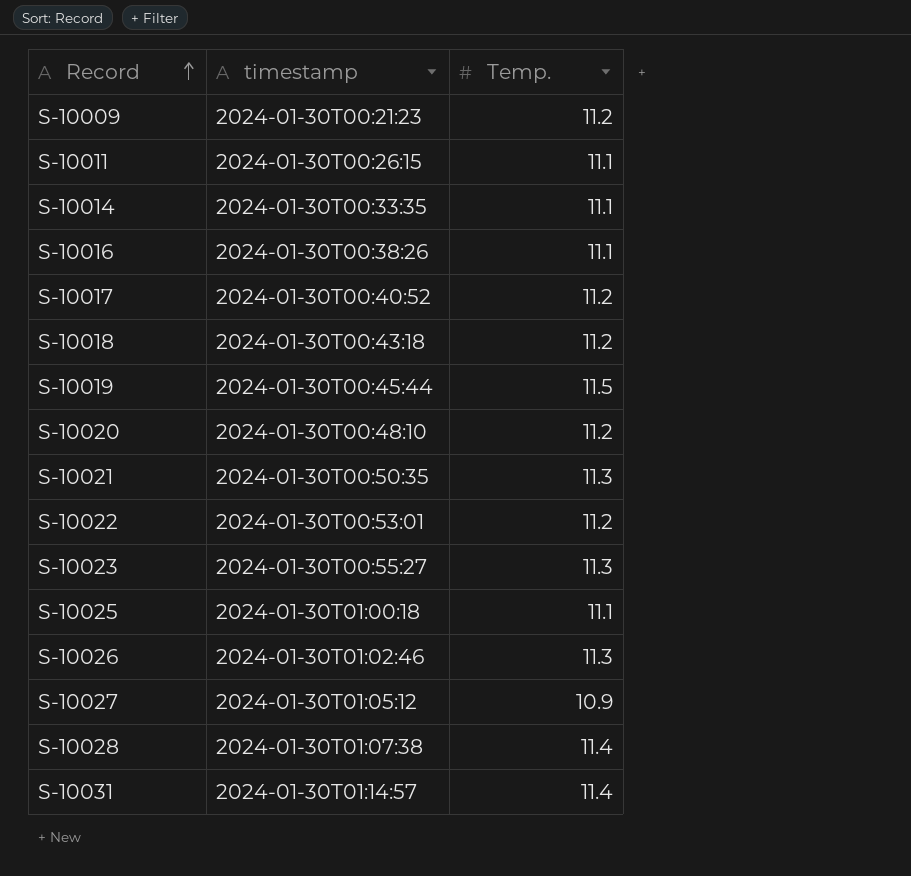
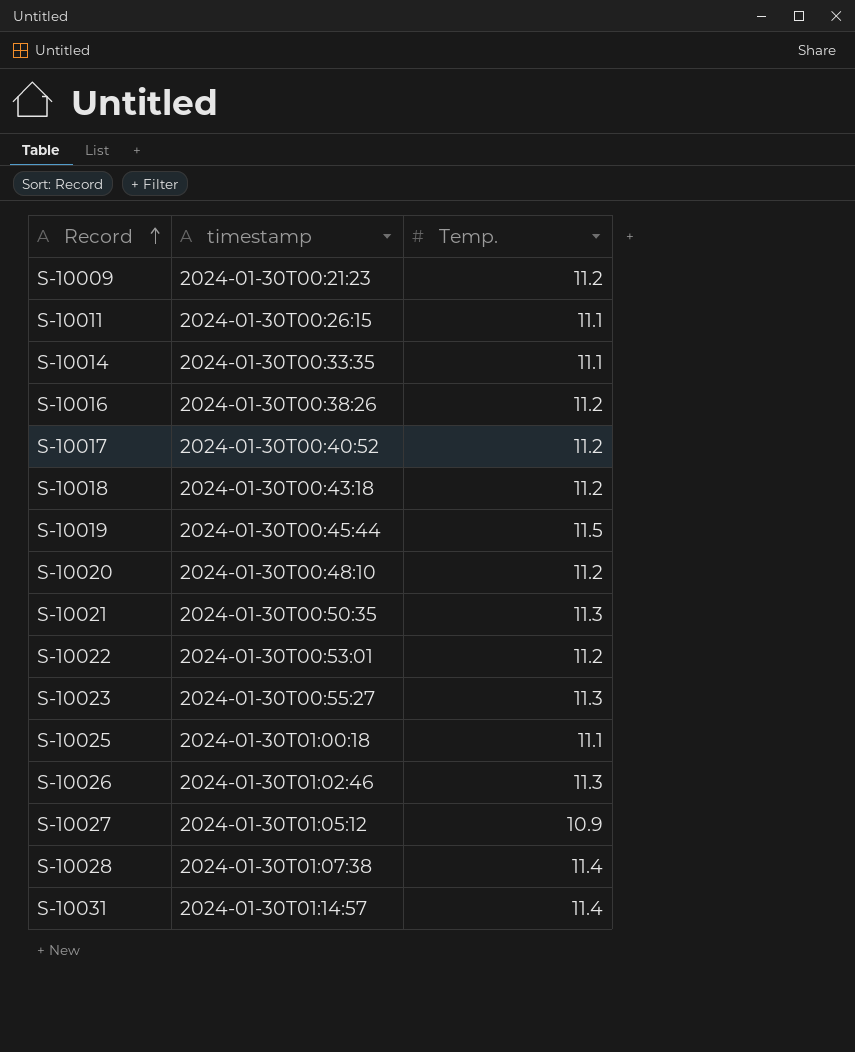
S-10016 | Temp.: 11.1 -> 11.2

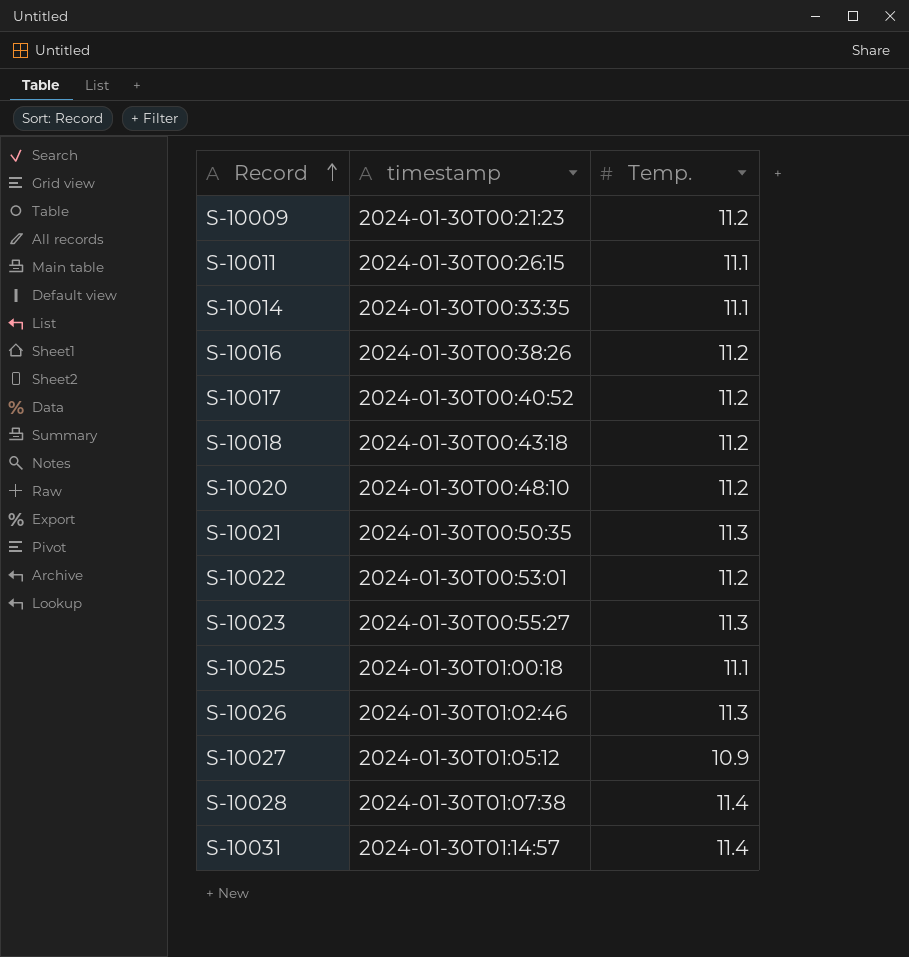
row S-10019: 2024-01-30T00:45:44 | 11.5 -> none

